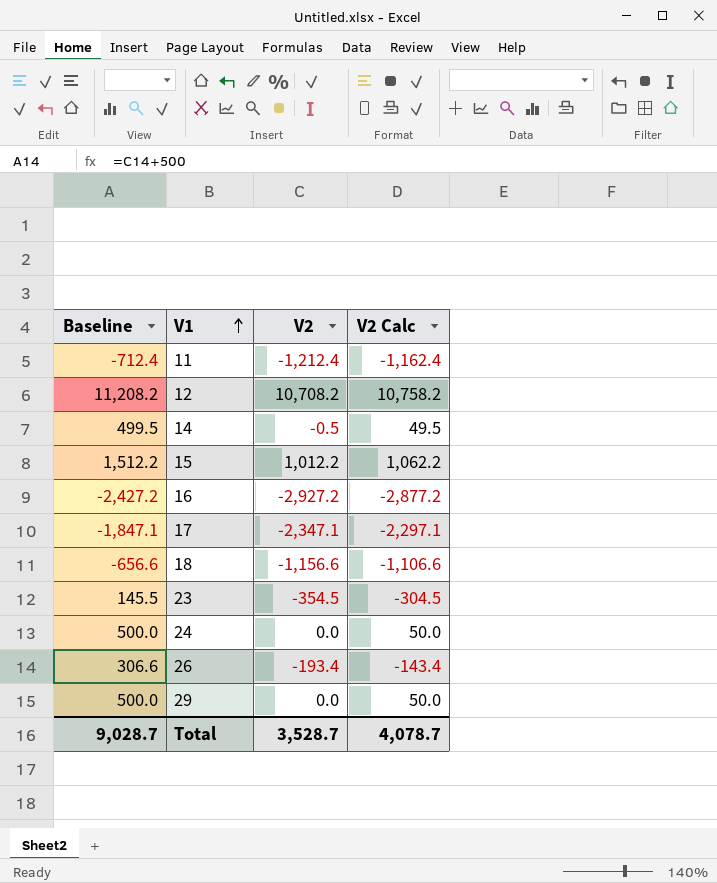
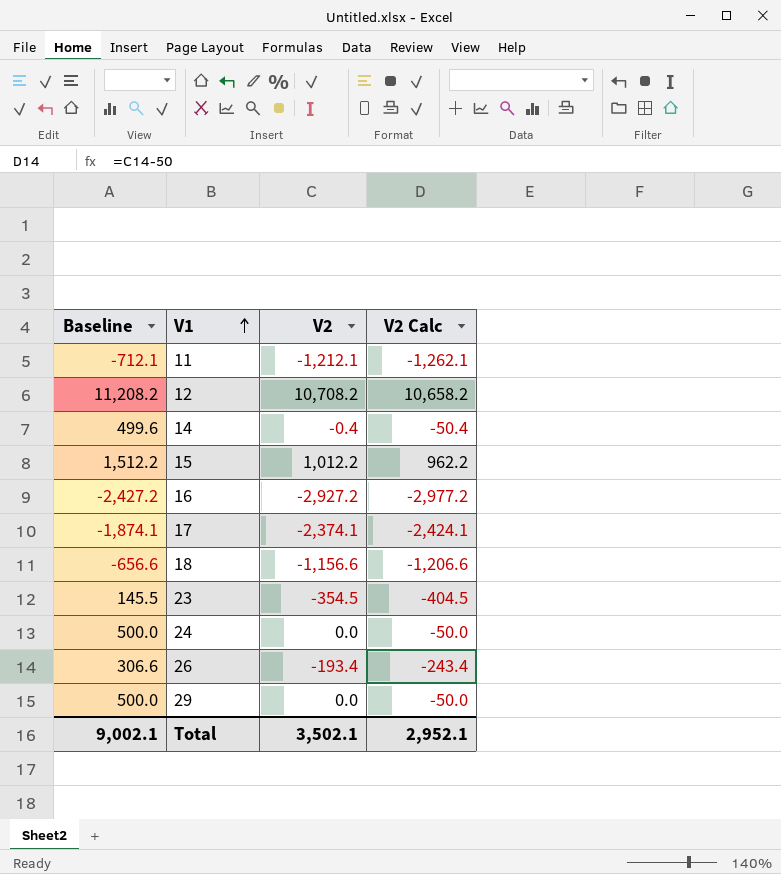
column V2 Calc | formula: [V2] + 50 -> [V2] - 50
11 | Baseline: -712.4 -> -712.1
11 | V2: -1,212.4 -> -1,212.1
14 | Baseline: 499.5 -> 499.6
14 | V2: -0.5 -> -0.4
17 | Baseline: -1,847.1 -> -1,874.1
17 | V2: -2,347.1 -> -2,374.1
Total | Baseline: 9,028.7 -> 9,002.1
Total | V2: 3,528.7 -> 3,502.1
Total | V2 Calc: 4,078.7 -> 2,952.1

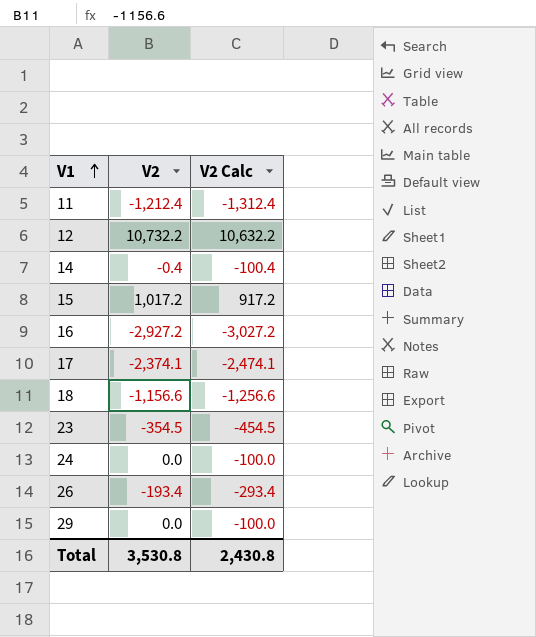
column Baseline | formula: [V2] + 500 -> none
column V2 Calc | formula: [V2] - 50 -> [V2] - 100
11 | V2: -1,212.1 -> -1,212.4
12 | V2: 10,708.2 -> 10,732.2
15 | V2: 1,012.2 -> 1,017.2
Total | V2: 3,502.1 -> 3,530.8
Total | V2 Calc: 2,952.1 -> 2,430.8

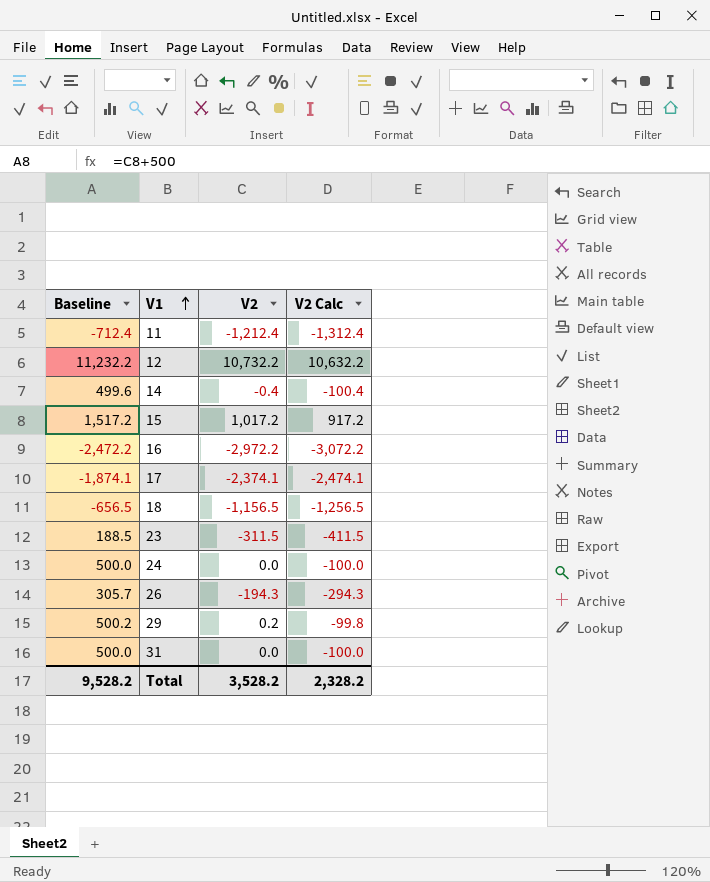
column Baseline | formula: none -> [V2] + 500
16 | V2: -2,927.2 -> -2,972.2
16 | V2 Calc: -3,027.2 -> -3,072.2
18 | V2: -1,156.6 -> -1,156.5
18 | V2 Calc: -1,256.6 -> -1,256.5
23 | V2: -354.5 -> -311.5
23 | V2 Calc: -454.5 -> -411.5
26 | V2: -193.4 -> -194.3
26 | V2 Calc: -293.4 -> -294.3
29 | V2: 0.0 -> 0.2
29 | V2 Calc: -100.0 -> -99.8
row 31: none -> 500.0 | 0.0 | -100.0
Total | V2: 3,530.8 -> 3,528.2
Total | V2 Calc: 2,430.8 -> 2,328.2

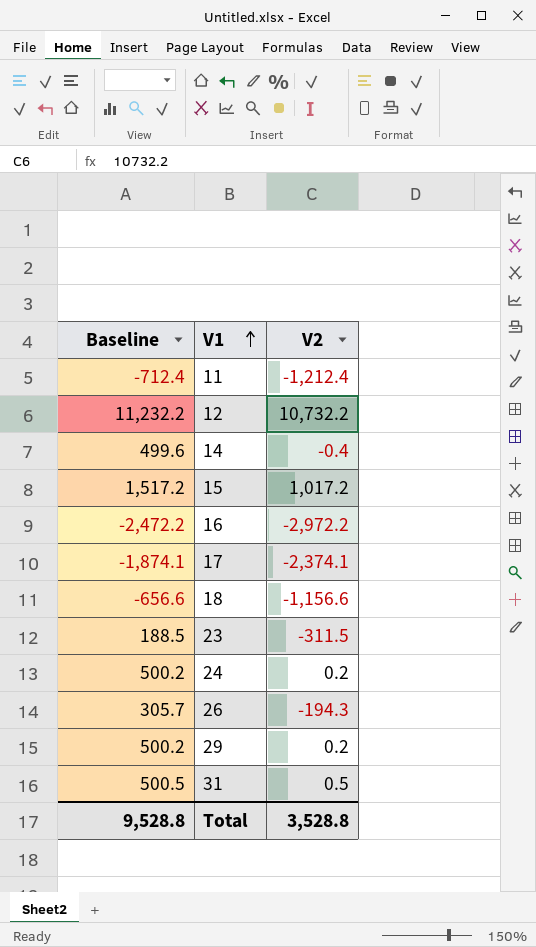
column V2 Calc | formula: [V2] - 100 -> none
18 | Baseline: -656.5 -> -656.6
18 | V2: -1,156.5 -> -1,156.6
24 | Baseline: 500.0 -> 500.2
24 | V2: 0.0 -> 0.2
31 | Baseline: 500.0 -> 500.5
31 | V2: 0.0 -> 0.5
Total | Baseline: 9,528.2 -> 9,528.8
Total | V2: 3,528.2 -> 3,528.8

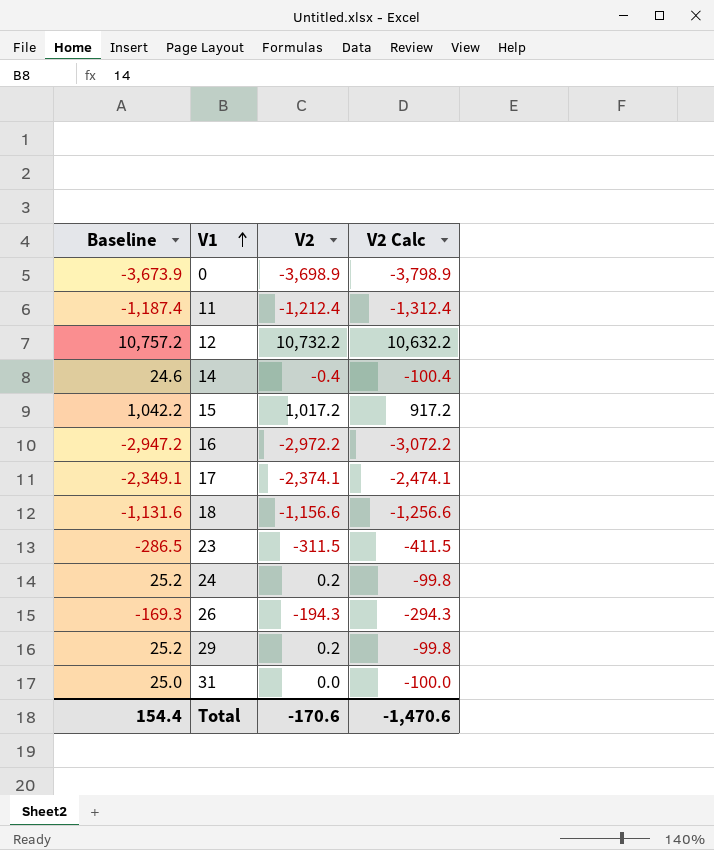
column Baseline | formula: [V2] + 500 -> [V2] + 25
column V2 Calc | formula: none -> [V2] - 100
row 0: none -> -3,673.9 | -3,698.9 | -3,798.9
31 | V2: 0.5 -> 0.0
Total | Baseline: 9,528.8 -> 154.4
Total | V2: 3,528.8 -> -170.6

